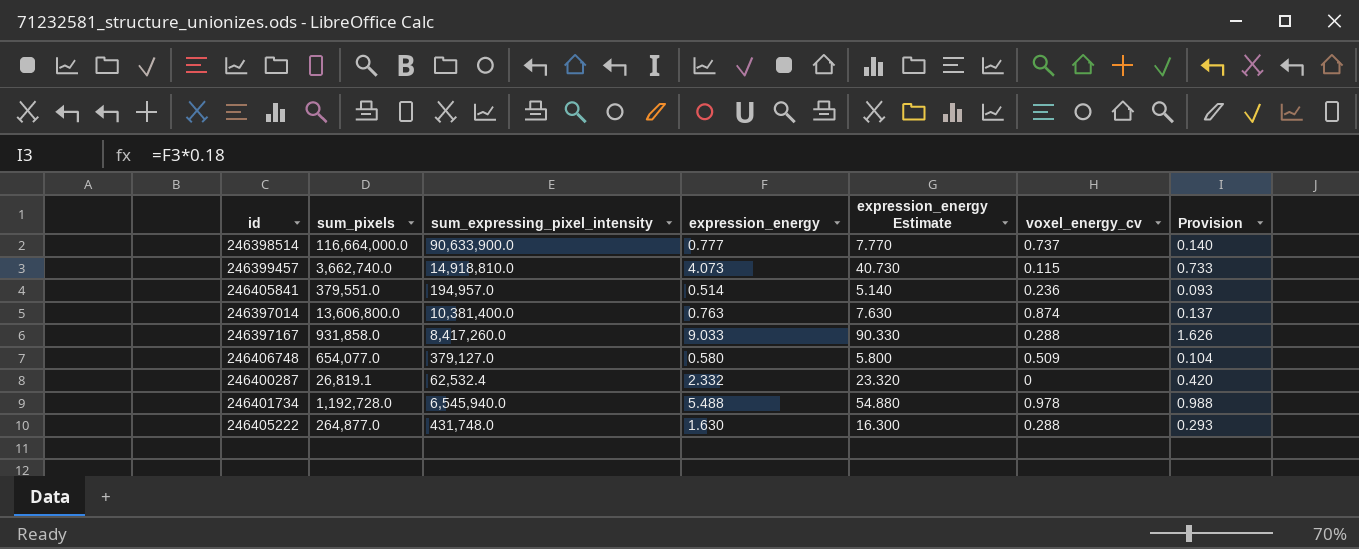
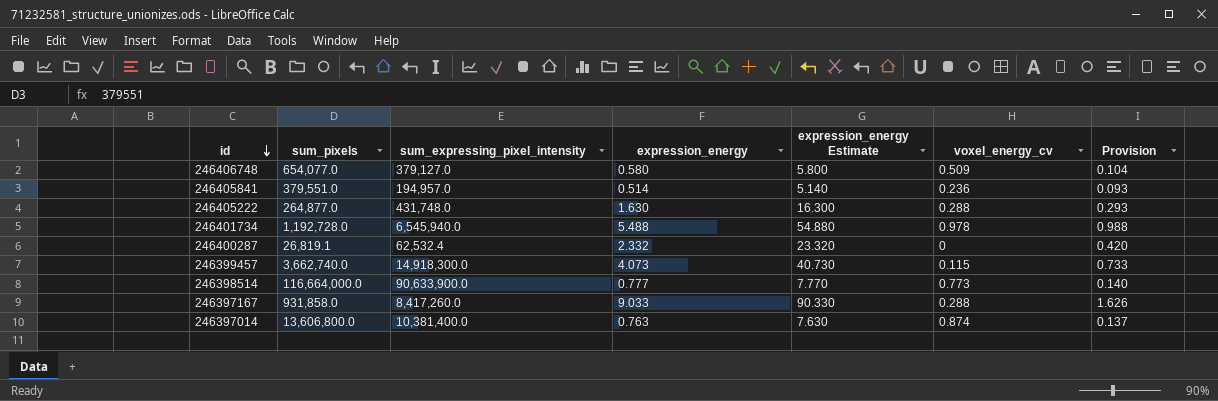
row order: none -> id descending
246399457 | sum_expressing_pixel_intensity: 14,918,810.0 -> 14,918,300.0
246398514 | voxel_energy_cv: 0.737 -> 0.773

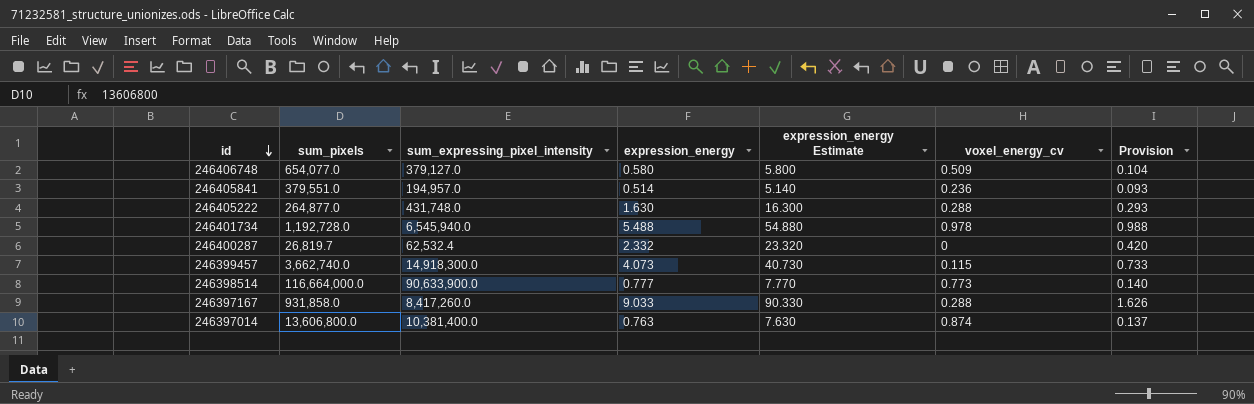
246400287 | sum_pixels: 26,819.1 -> 26,819.7

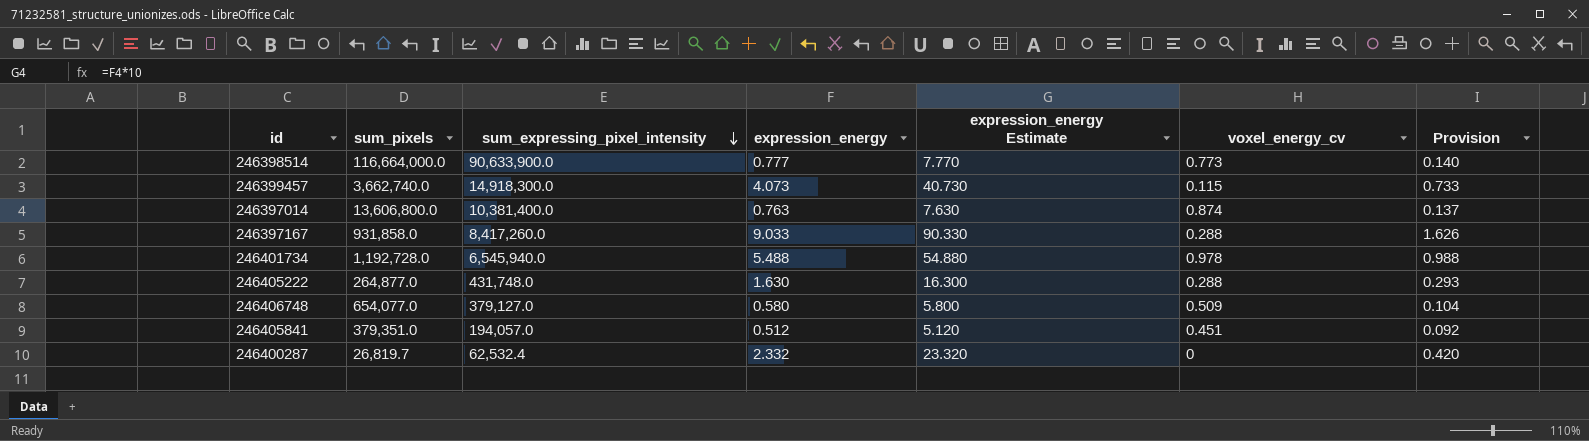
row order: id descending -> sum_expressing_pixel_intensity descending
246405841 | sum_pixels: 379,551.0 -> 379,351.0
246405841 | sum_expressing_pixel_intensity: 194,957.0 -> 194,057.0
246405841 | expression_energy: 0.514 -> 0.512
246405841 | expression_energy Estimate: 5.140 -> 5.120
246405841 | voxel_energy_cv: 0.236 -> 0.451
246405841 | Provision: 0.093 -> 0.092

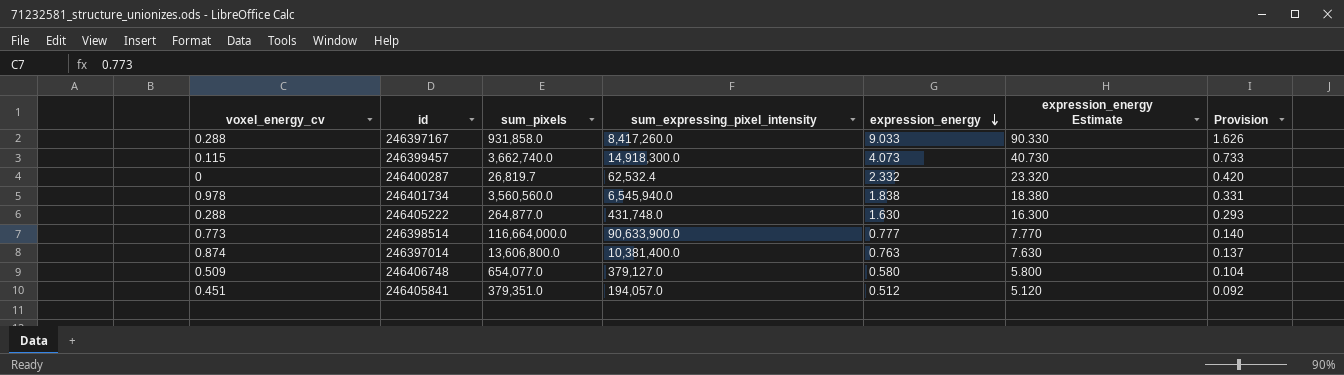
row order: sum_expressing_pixel_intensity descending -> expression_energy descending
column voxel_energy_cv | position: 6 -> 1
246401734 | sum_pixels: 1,192,728.0 -> 3,560,560.0
246401734 | expression_energy: 5.488 -> 1.838
246401734 | expression_energy Estimate: 54.880 -> 18.380
246401734 | Provision: 0.988 -> 0.331

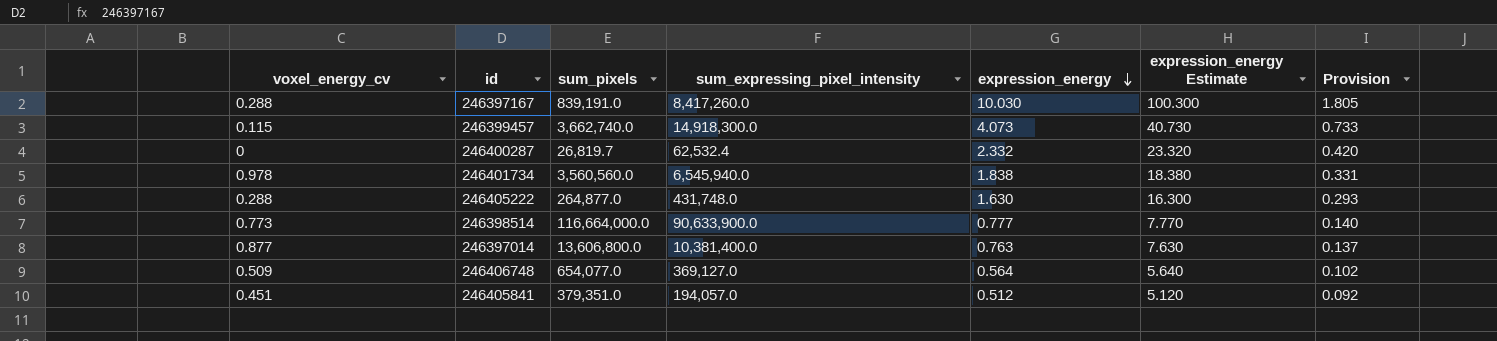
246397167 | sum_pixels: 931,858.0 -> 839,191.0
246397167 | expression_energy: 9.033 -> 10.030
246397167 | expression_energy Estimate: 90.330 -> 100.300
246397167 | Provision: 1.626 -> 1.805
246397014 | voxel_energy_cv: 0.874 -> 0.877
246406748 | sum_expressing_pixel_intensity: 379,127.0 -> 369,127.0
246406748 | expression_energy: 0.580 -> 0.564
246406748 | expression_energy Estimate: 5.800 -> 5.640
246406748 | Provision: 0.104 -> 0.102

